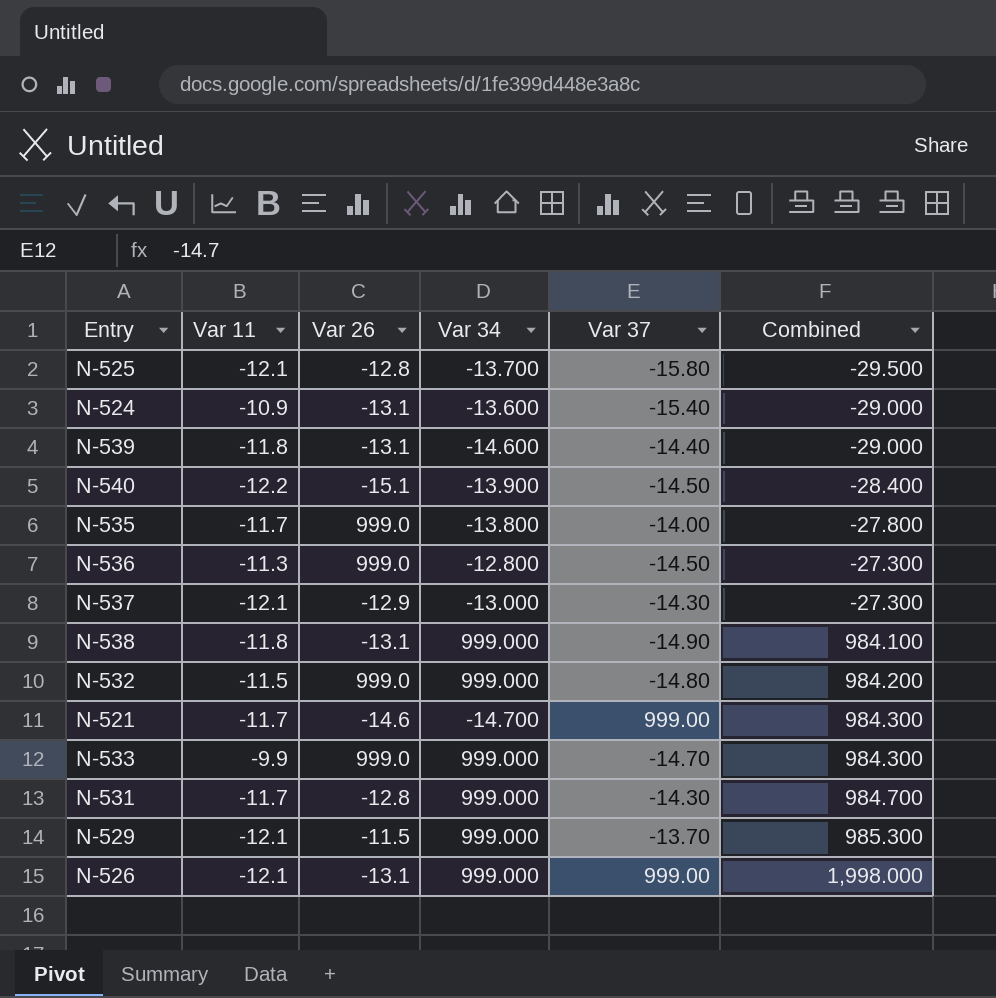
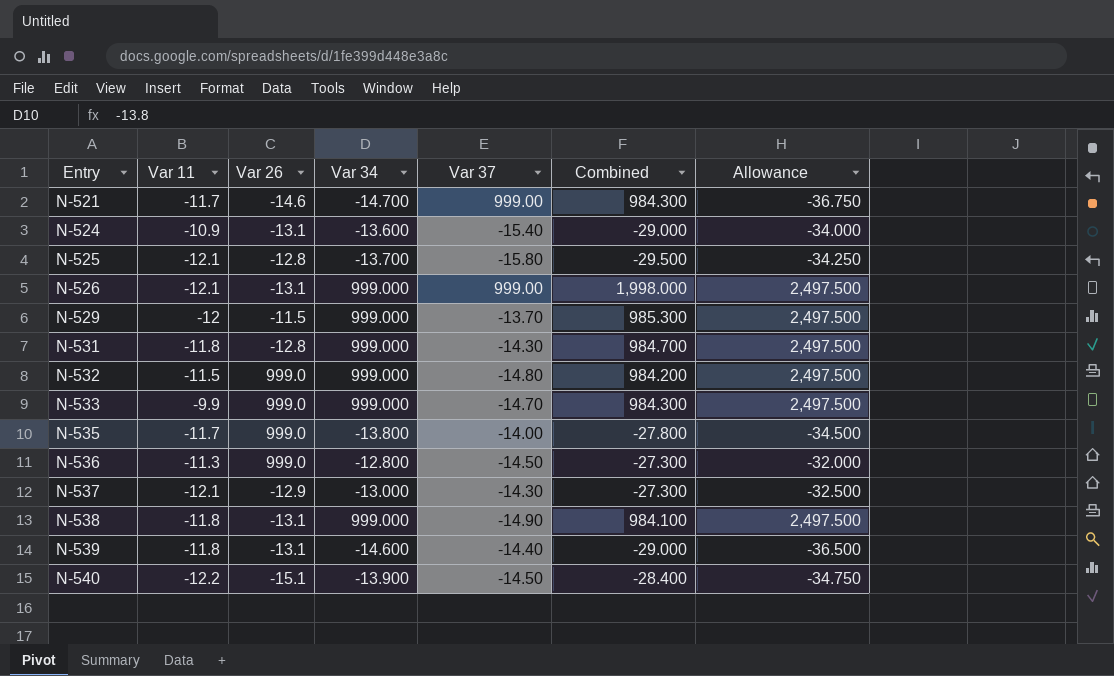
row order: Combined ascending -> Entry ascending
column Allowance | formula: none -> [Var 34] * 2.5
N-529 | Var 11: -12.1 -> -12
N-531 | Var 11: -11.7 -> -11.8

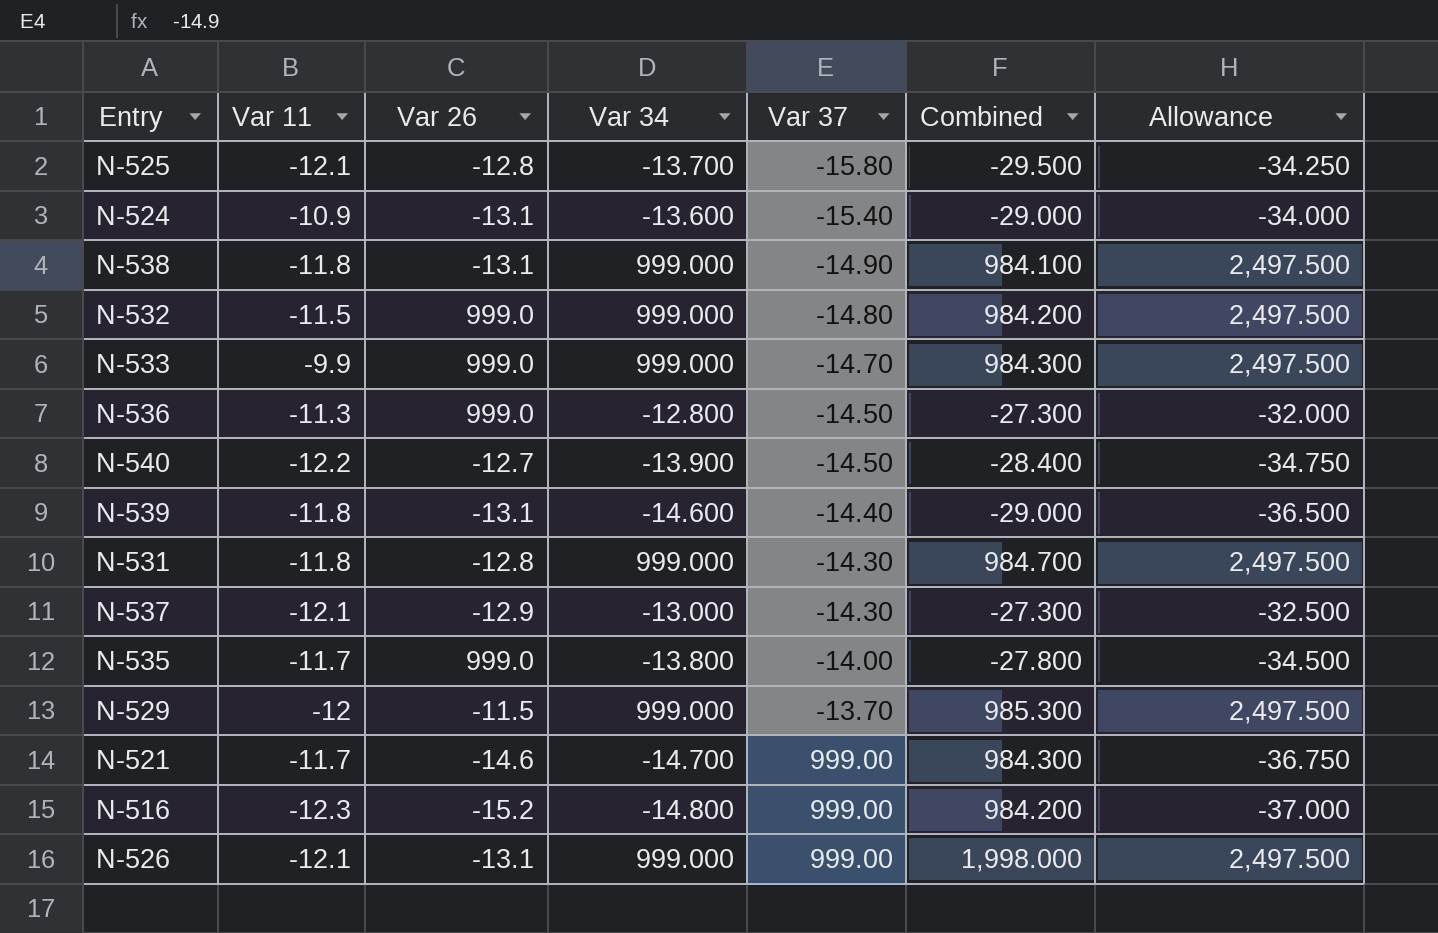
row order: Entry ascending -> Var 37 ascending
N-540 | Var 26: -15.1 -> -12.7
row N-516: none -> -12.3 | -15.2 | -14.800 | 999.00 | 984.200 | -37.000

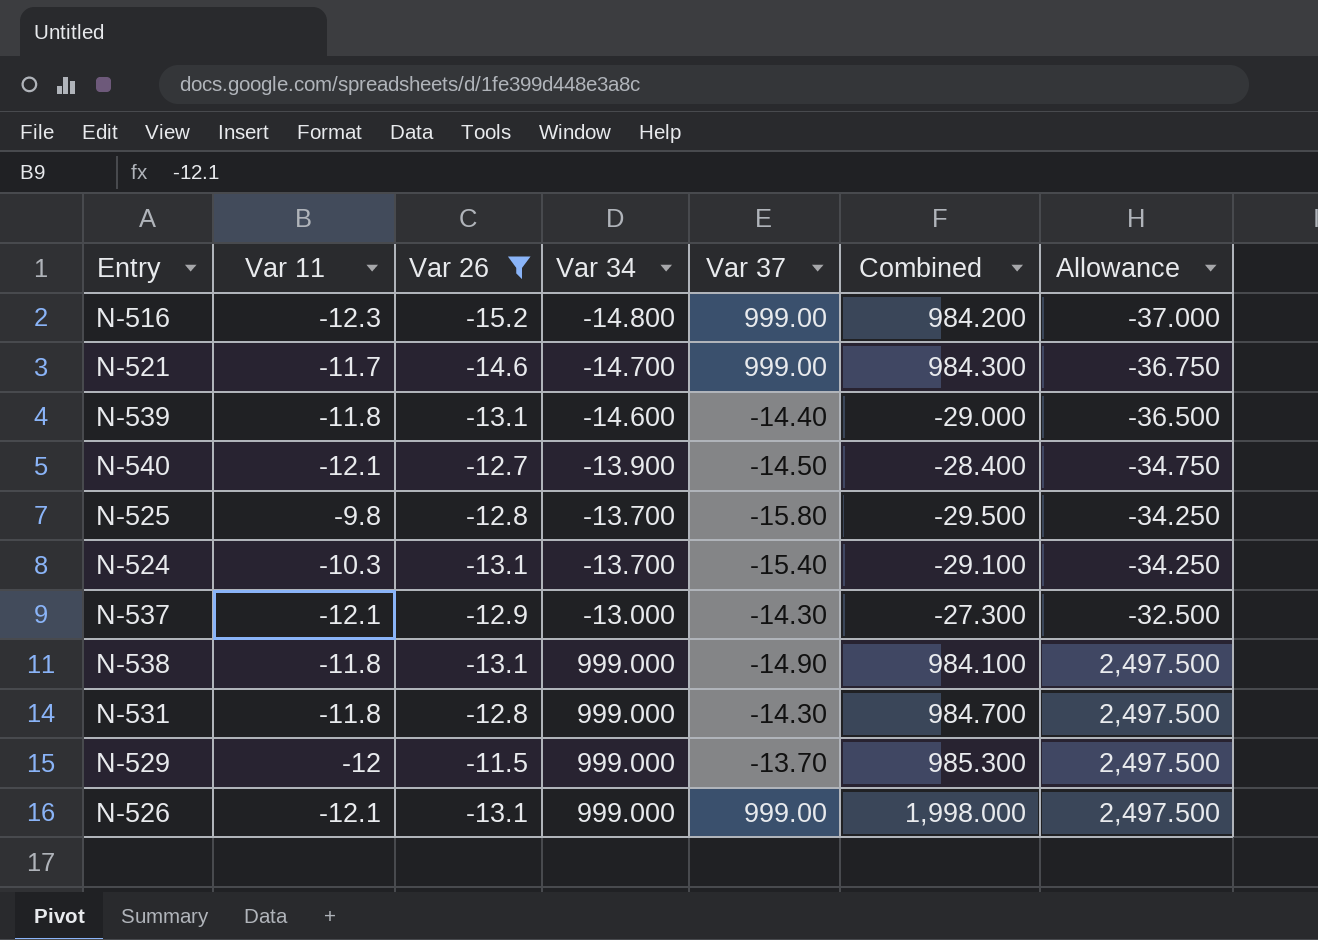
filter: none -> Var 26 != 999.0
row order: Var 37 ascending -> Var 34 ascending
N-540 | Var 11: -12.2 -> -12.1
N-525 | Var 11: -12.1 -> -9.8
N-524 | Var 11: -10.9 -> -10.3
N-524 | Var 34: -13.600 -> -13.700
N-524 | Combined: -29.000 -> -29.100
N-524 | Allowance: -34.000 -> -34.250

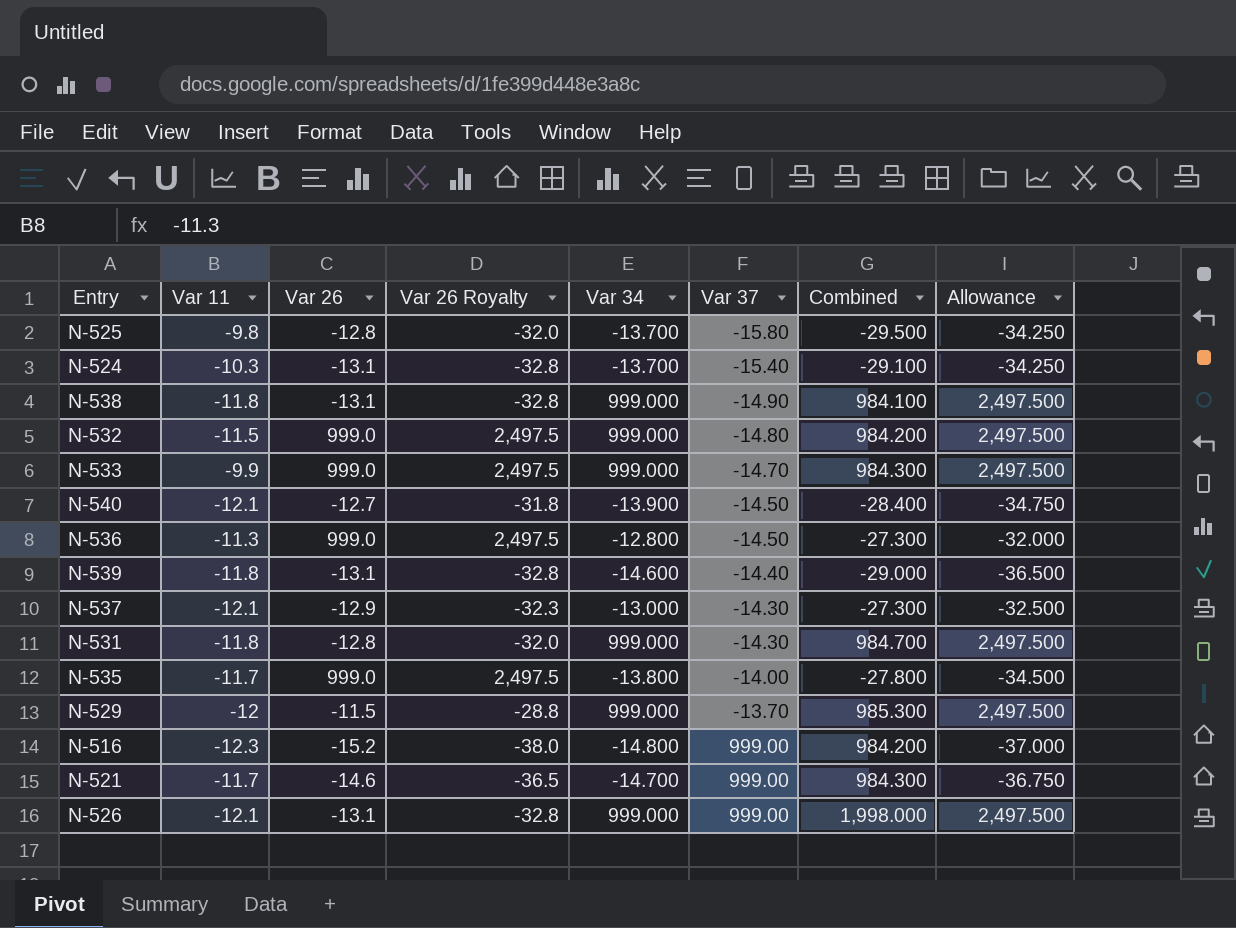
filter: Var 26 != 999.0 -> none
row order: Var 34 ascending -> Var 37 ascending
column Var 26 Royalty | formula: none -> [Var 26] * 2.5

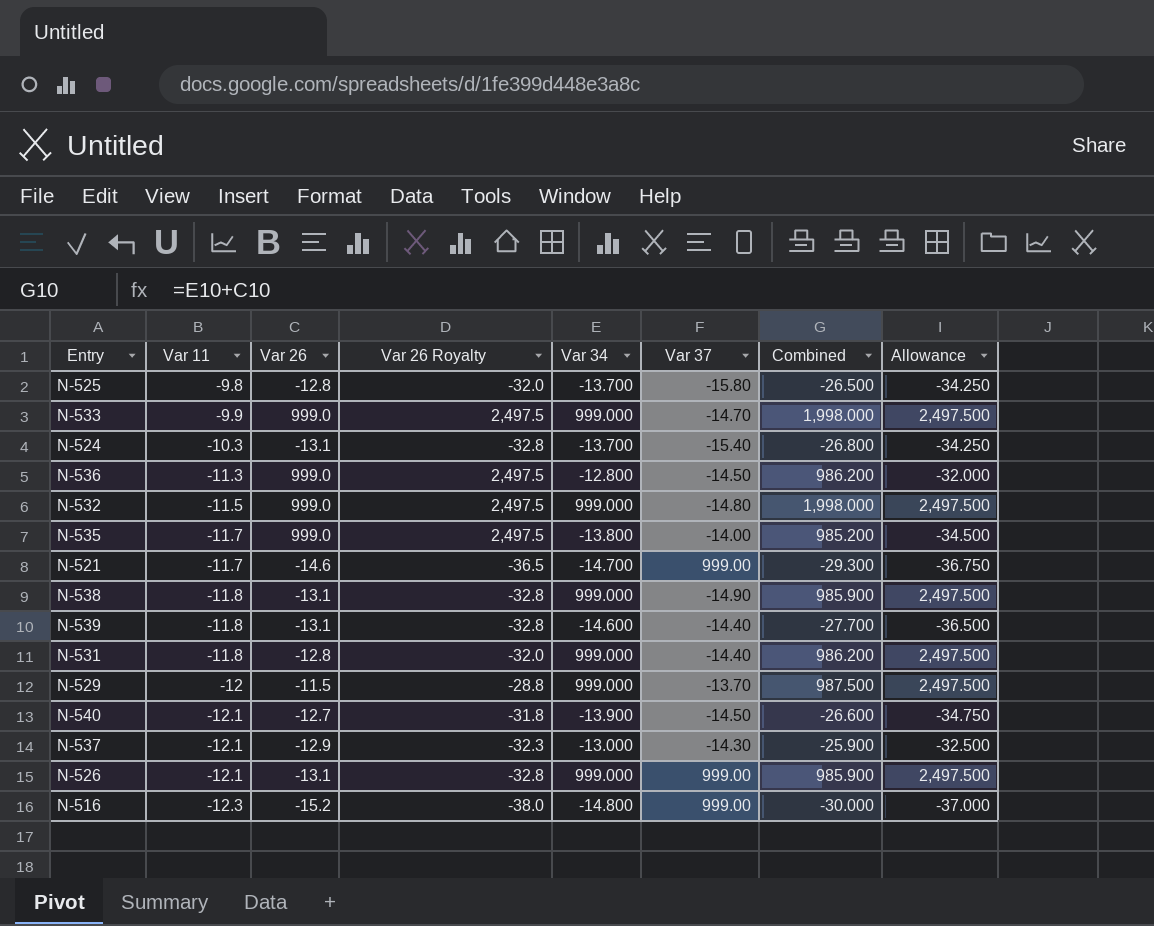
row order: Var 37 ascending -> Var 11 descending
column Combined | formula: [Var 34] + [Var 37] -> [Var 26] + [Var 34]
N-531 | Var 37: -14.30 -> -14.40

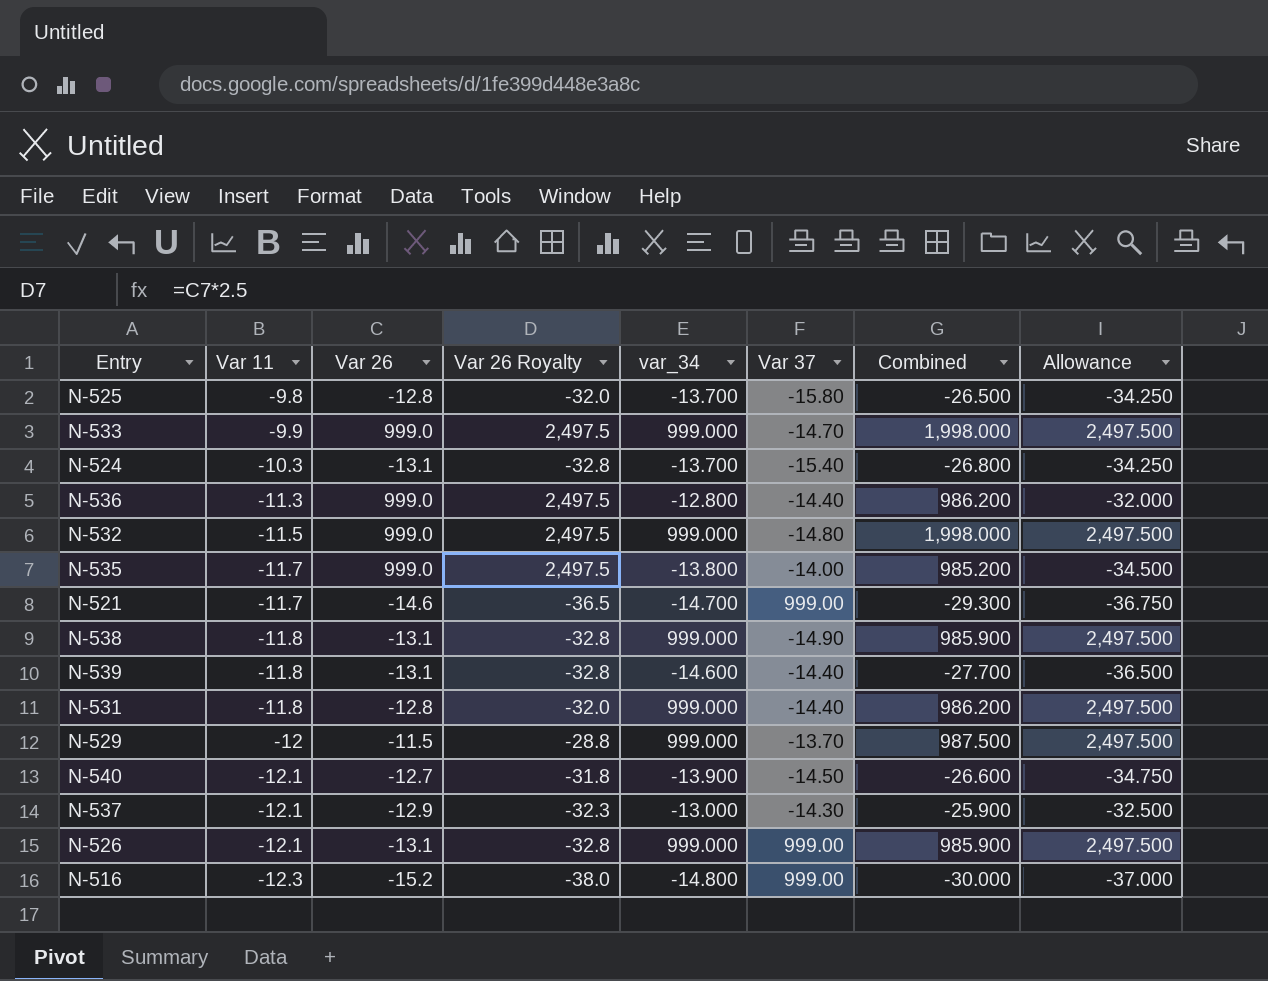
column name: Var 34 -> var_34
N-536 | Var 37: -14.50 -> -14.40

